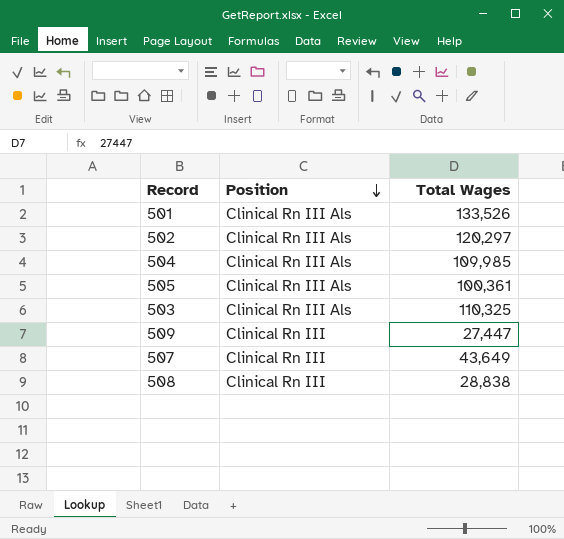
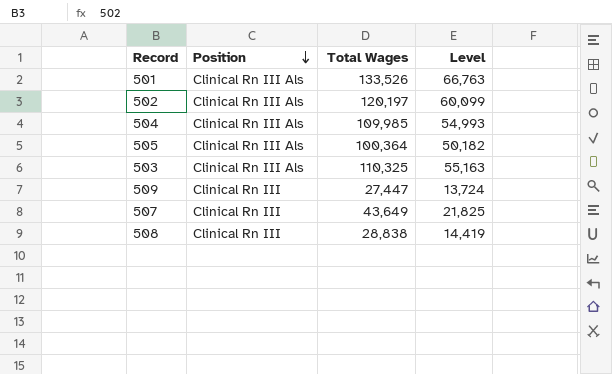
column Level | formula: none -> [Total Wages] * 0.5
502 | Total Wages: 120,297 -> 120,197
505 | Total Wages: 100,361 -> 100,364

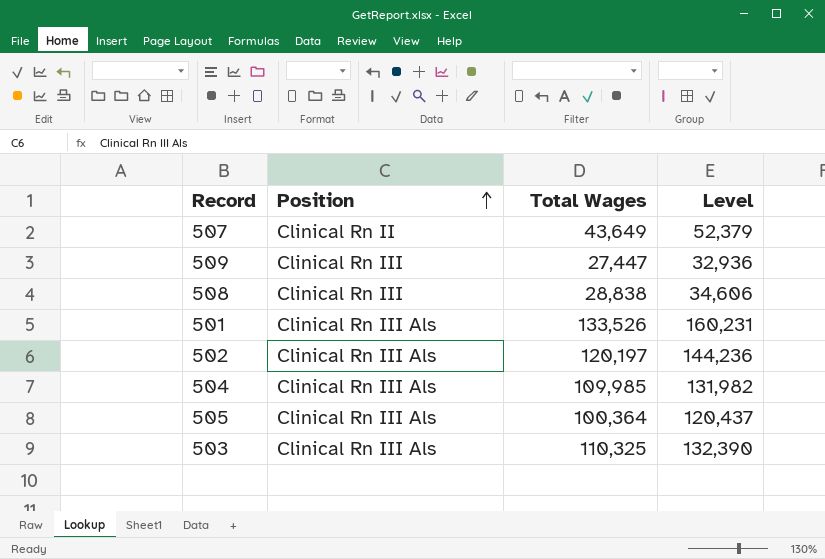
row order: Position descending -> Position ascending
column Level | formula: [Total Wages] * 0.5 -> [Total Wages] * 1.2
507 | Position: Clinical Rn III -> Clinical Rn II

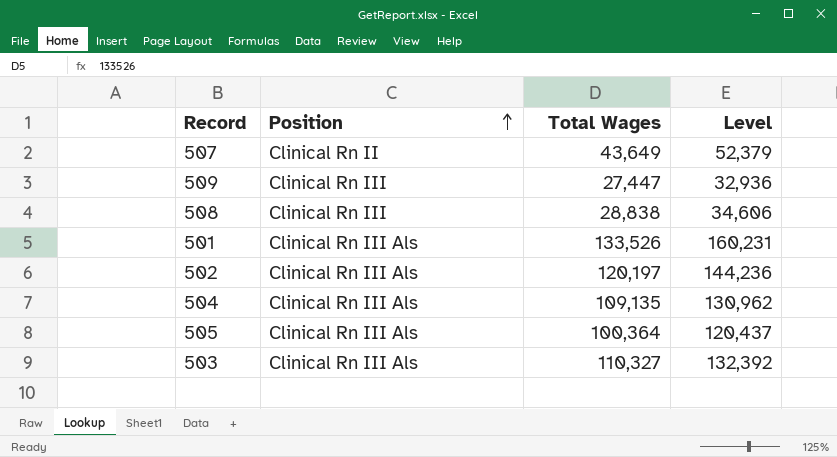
504 | Total Wages: 109,985 -> 109,135
504 | Level: 131,982 -> 130,962
503 | Total Wages: 110,325 -> 110,327
503 | Level: 132,390 -> 132,392

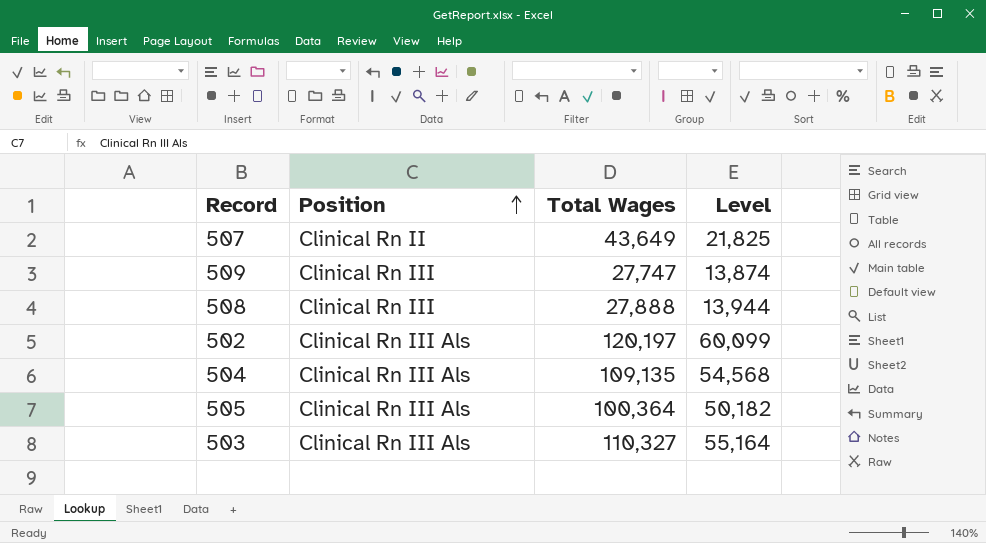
column Level | formula: [Total Wages] * 1.2 -> [Total Wages] * 0.5
row 501: Clinical Rn III Als | 133,526 | 160,231 -> none
509 | Total Wages: 27,447 -> 27,747
508 | Total Wages: 28,838 -> 27,888

